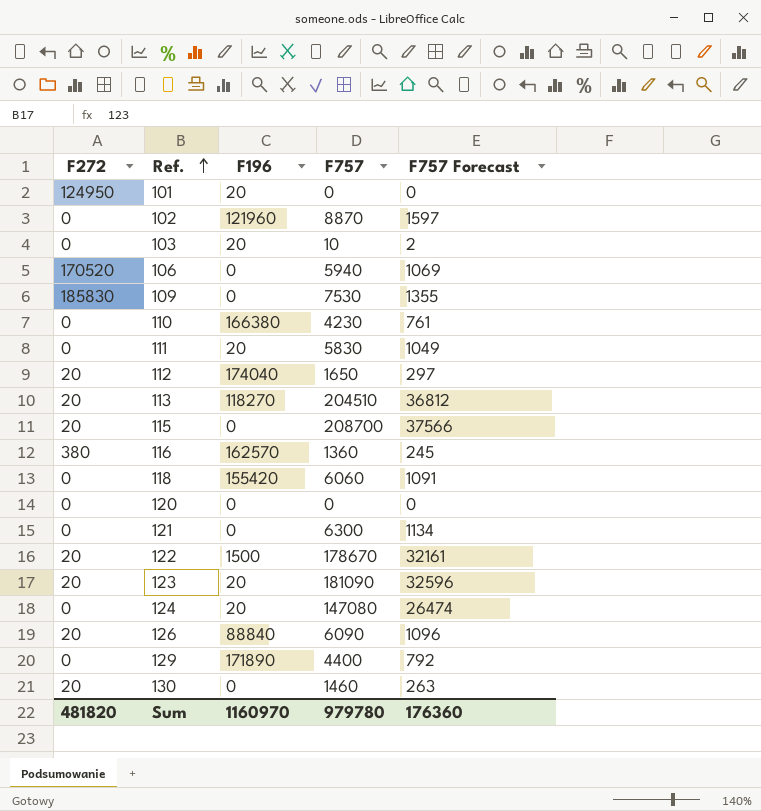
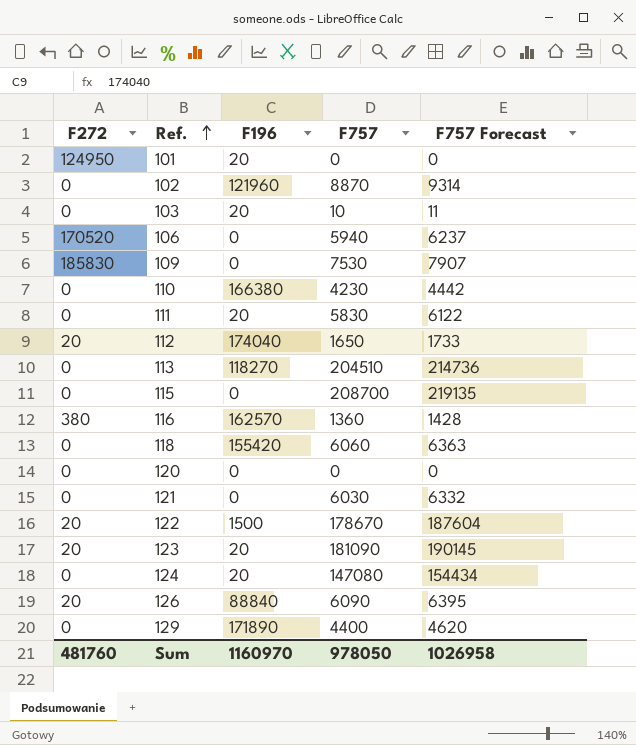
column F757 Forecast | formula: [F757] * 0.18 -> [F757] * 1.05
row 130: 20 | 0 | 1460 | 263 -> none
113 | F272: 20 -> 0
115 | F272: 20 -> 0
121 | F757: 6300 -> 6030
Sum | F272: 481820 -> 481760
Sum | F757: 979780 -> 978050
Sum | F757 Forecast: 176360 -> 1026958

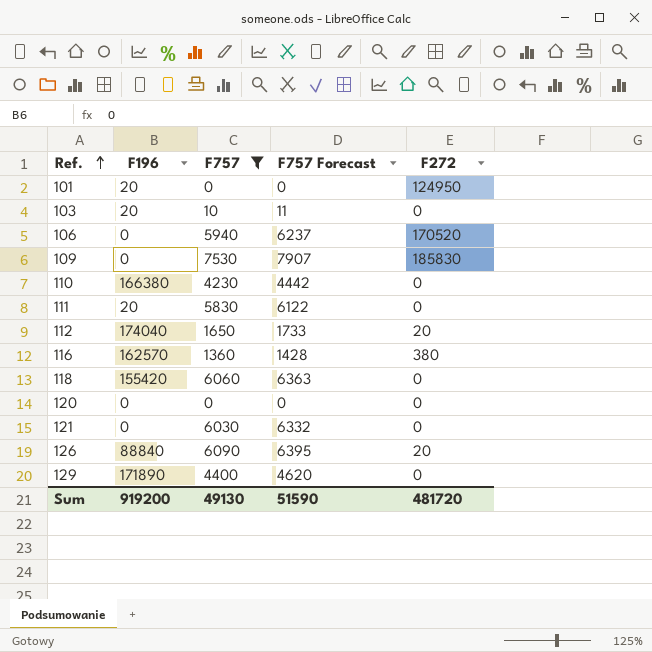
filter: none -> F757 <= 7530
column F272 | position: 1 -> 5
Sum | F196: 1160970 -> 919200
Sum | F757: 978050 -> 49130
Sum | F757 Forecast: 1026958 -> 51590
Sum | F272: 481760 -> 481720

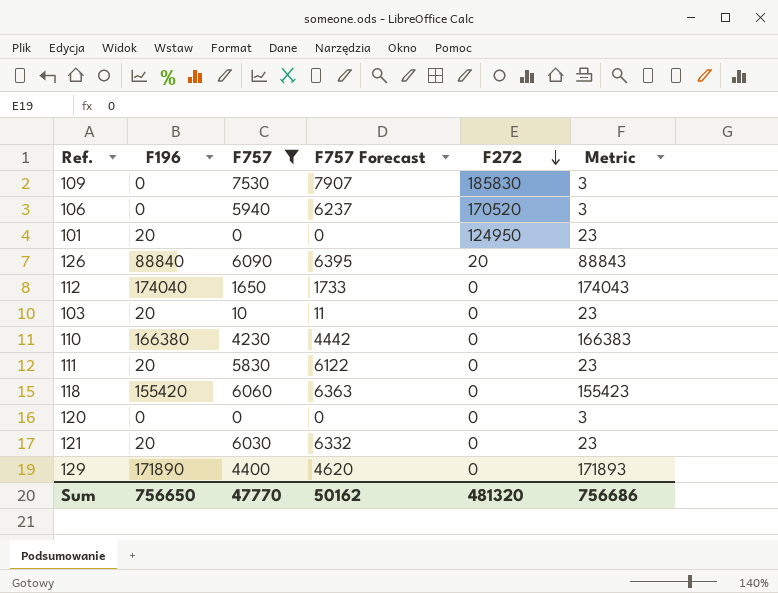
row order: Ref. ascending -> F272 descending
column Metric | formula: none -> [F196] + 3
row 116: 162570 | 1360 | 1428 | 380 -> none
112 | F272: 20 -> 0
121 | F196: 0 -> 20
Sum | F196: 919200 -> 756650
Sum | F757: 49130 -> 47770
Sum | F757 Forecast: 51590 -> 50162
Sum | F272: 481720 -> 481320

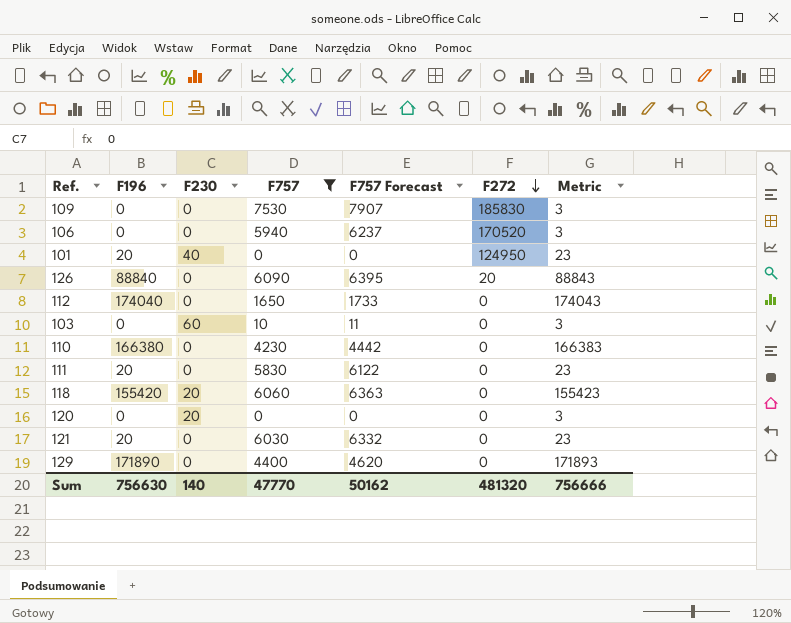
column F230 | position: none -> 3
103 | F196: 20 -> 0
103 | Metric: 23 -> 3
Sum | F196: 756650 -> 756630
Sum | Metric: 756686 -> 756666

